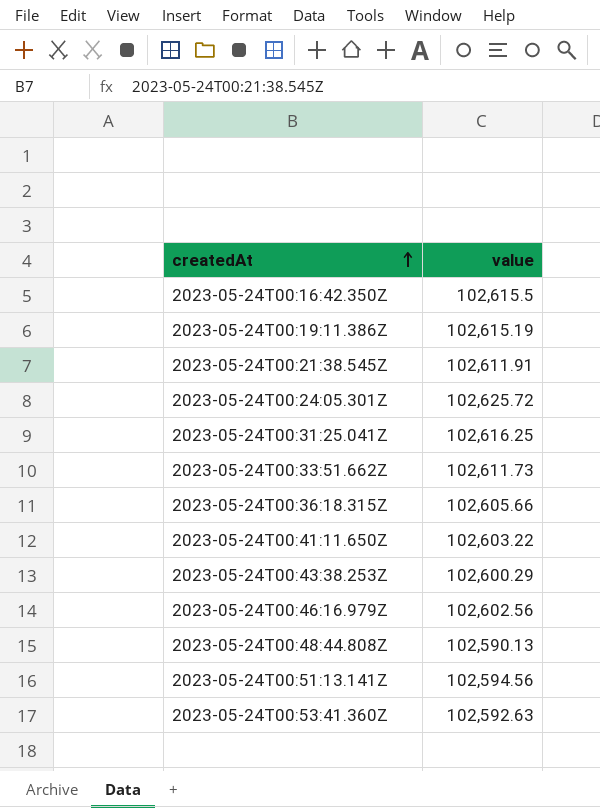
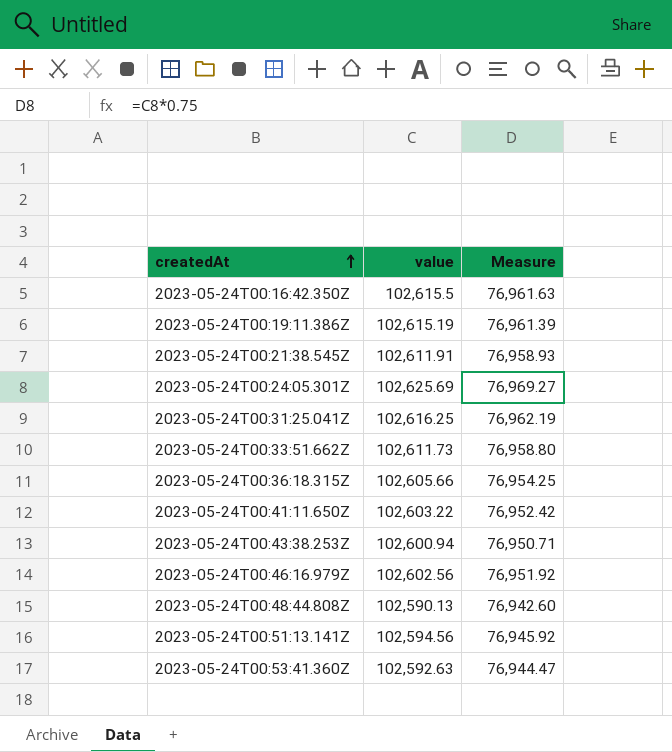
column Measure | formula: none -> [value] * 0.75
2023-05-24T00:24:05.301Z | value: 102,625.72 -> 102,625.69
2023-05-24T00:43:38.253Z | value: 102,600.29 -> 102,600.94

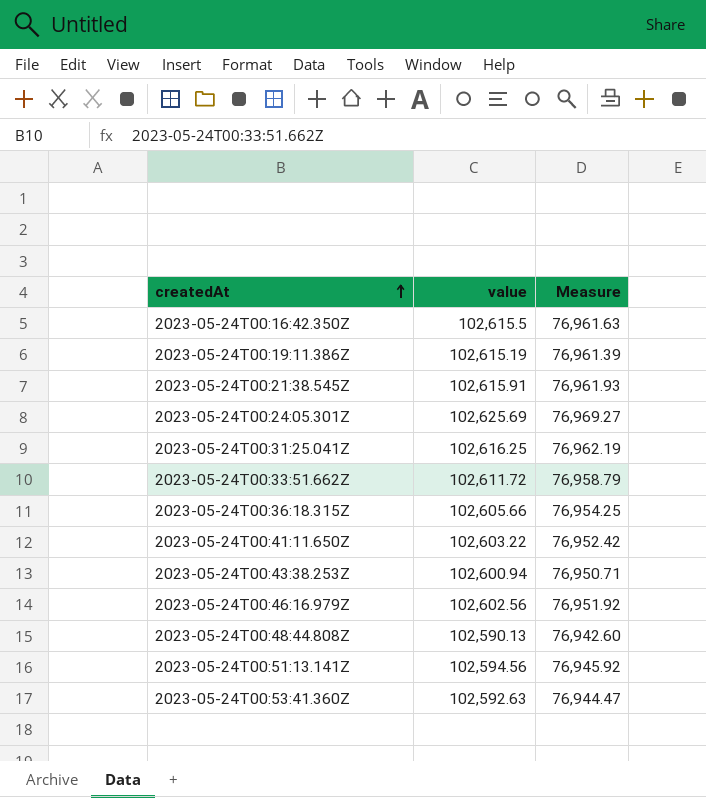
2023-05-24T00:21:38.545Z | value: 102,611.91 -> 102,615.91
2023-05-24T00:21:38.545Z | Measure: 76,958.93 -> 76,961.93
2023-05-24T00:33:51.662Z | value: 102,611.73 -> 102,611.72
2023-05-24T00:33:51.662Z | Measure: 76,958.80 -> 76,958.79

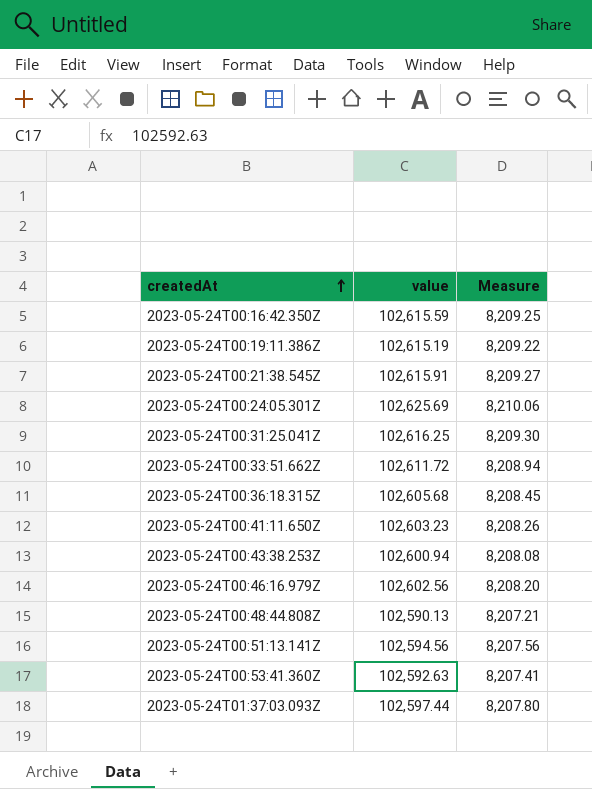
column Measure | formula: [value] * 0.75 -> [value] * 0.08
2023-05-24T00:16:42.350Z | value: 102,615.5 -> 102,615.59
2023-05-24T00:36:18.315Z | value: 102,605.66 -> 102,605.68
2023-05-24T00:41:11.650Z | value: 102,603.22 -> 102,603.23
row 2023-05-24T01:37:03.093Z: none -> 102,597.44 | 8,207.80

